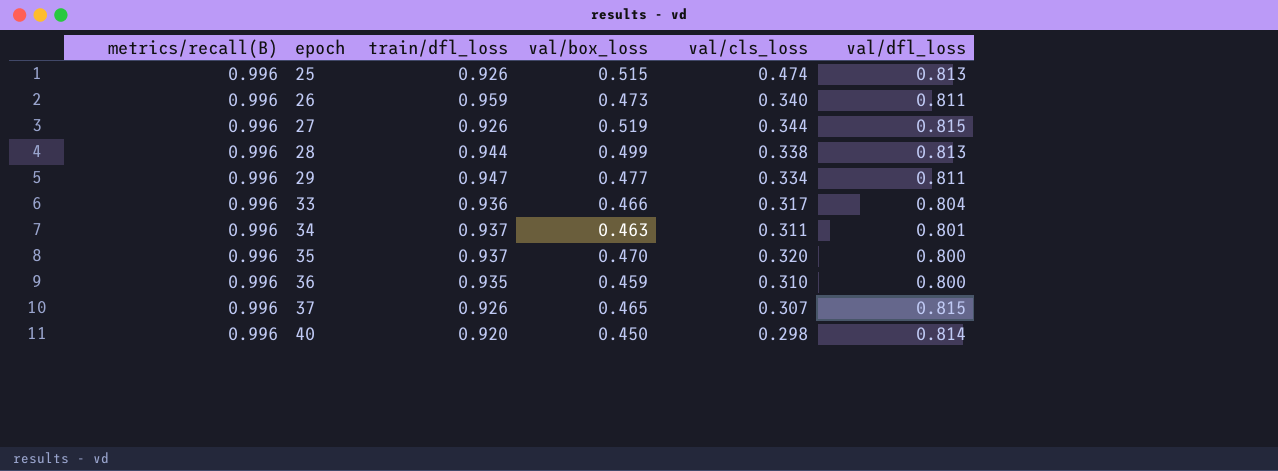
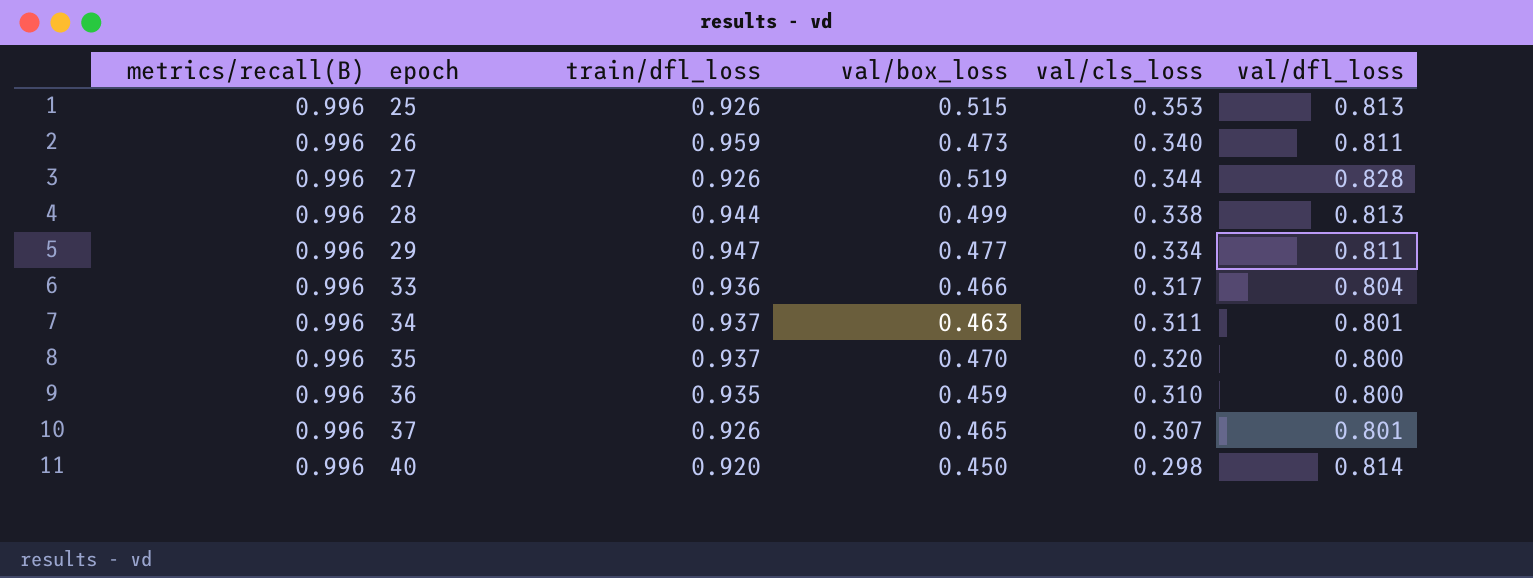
25 | val/cls_loss: 0.474 -> 0.353
27 | val/dfl_loss: 0.815 -> 0.828
37 | val/dfl_loss: 0.815 -> 0.801

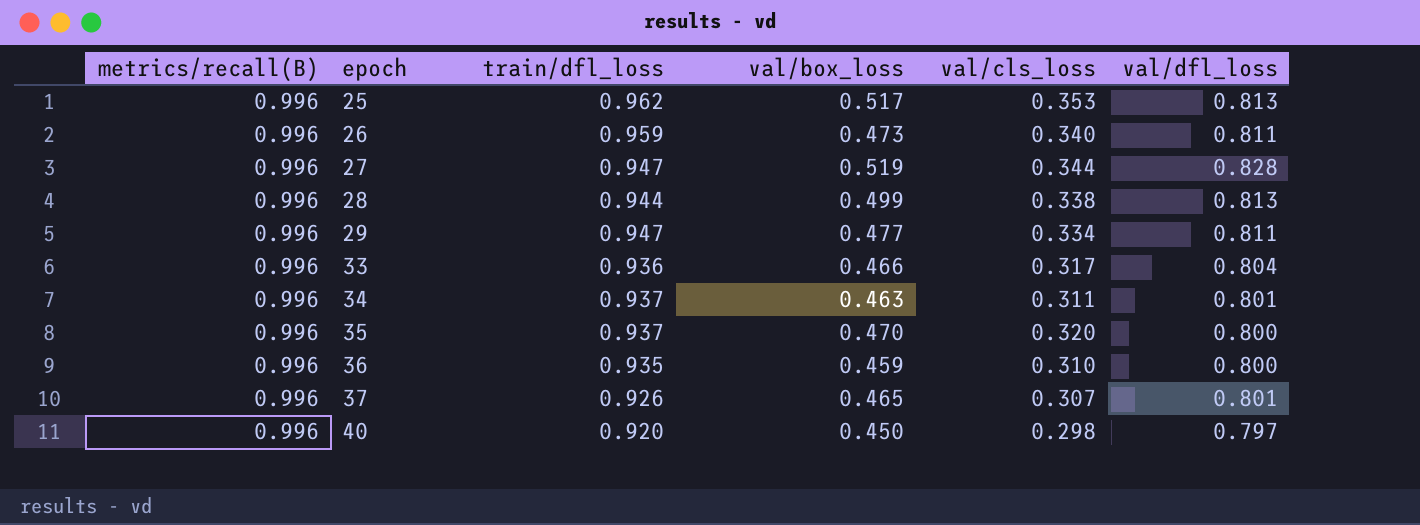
25 | train/dfl_loss: 0.926 -> 0.962
25 | val/box_loss: 0.515 -> 0.517
27 | train/dfl_loss: 0.926 -> 0.947
40 | val/dfl_loss: 0.814 -> 0.797

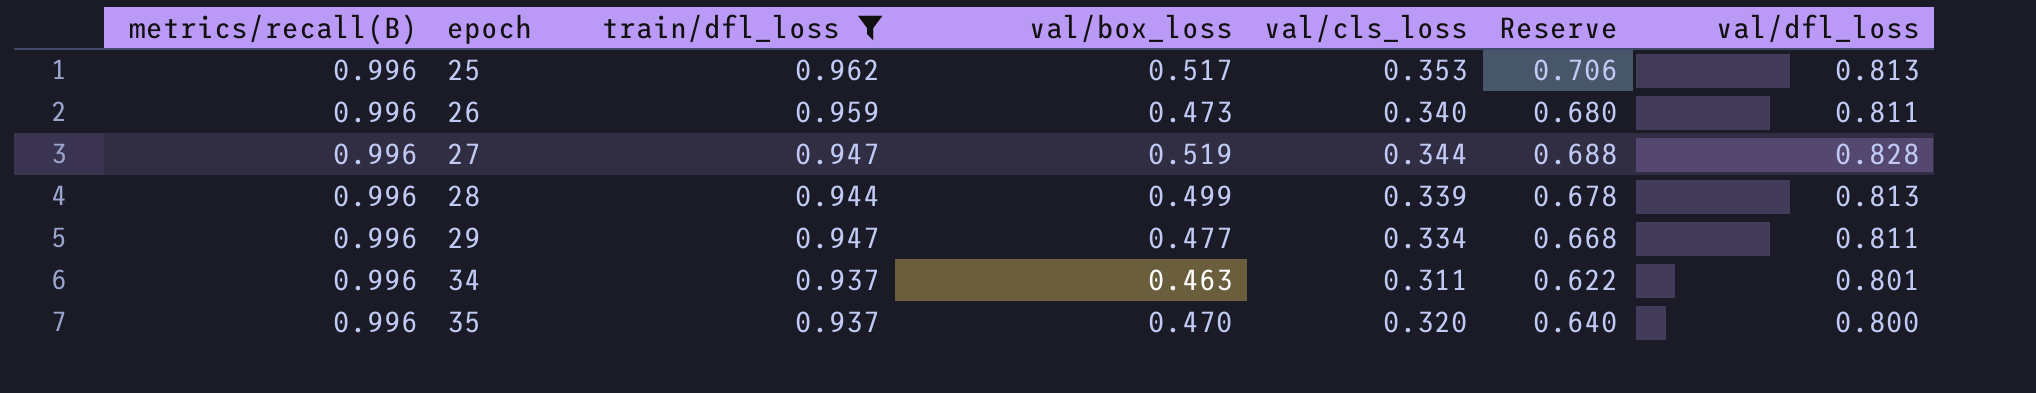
filter: none -> train/dfl_loss >= 0.937
column Reserve | formula: none -> [val/cls_loss] * 2
28 | val/cls_loss: 0.338 -> 0.339

